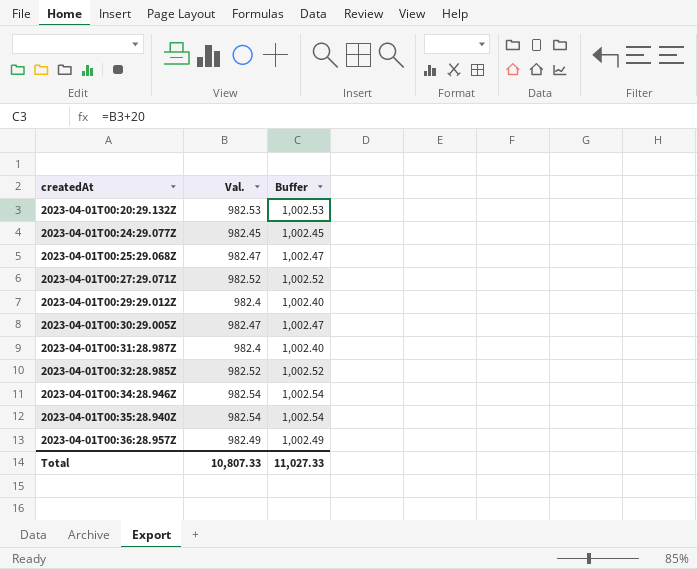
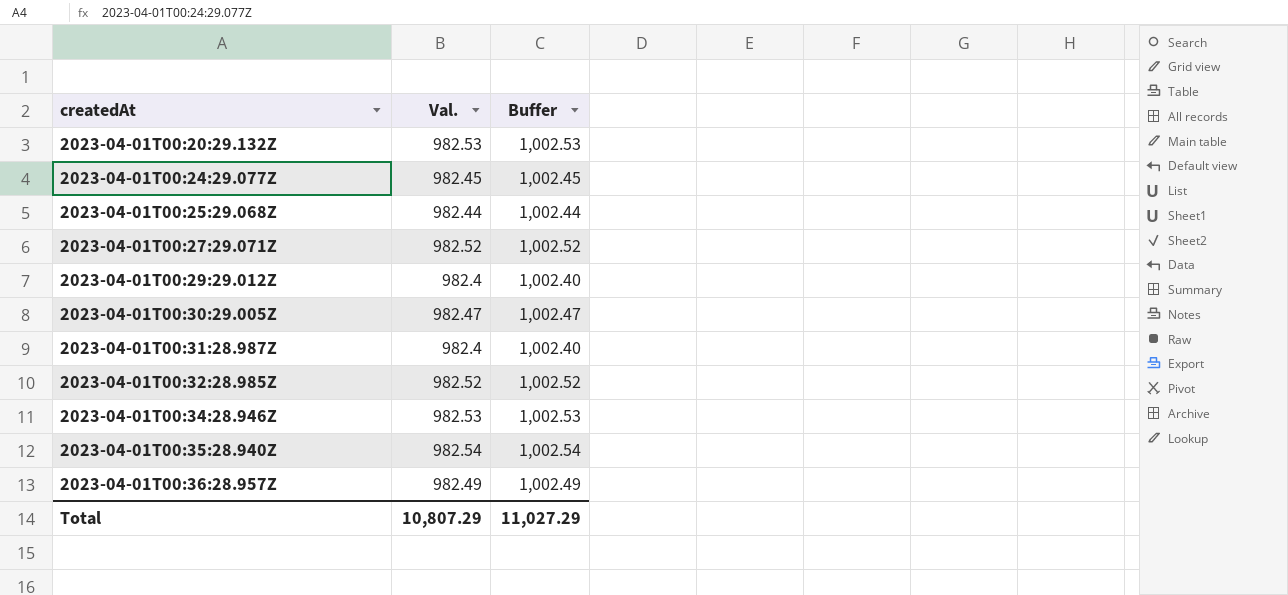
2023-04-01T00:25:29.068Z | Val.: 982.47 -> 982.44
2023-04-01T00:25:29.068Z | Buffer: 1,002.47 -> 1,002.44
2023-04-01T00:34:28.946Z | Val.: 982.54 -> 982.53
2023-04-01T00:34:28.946Z | Buffer: 1,002.54 -> 1,002.53
Total | Val.: 10,807.33 -> 10,807.29
Total | Buffer: 11,027.33 -> 11,027.29

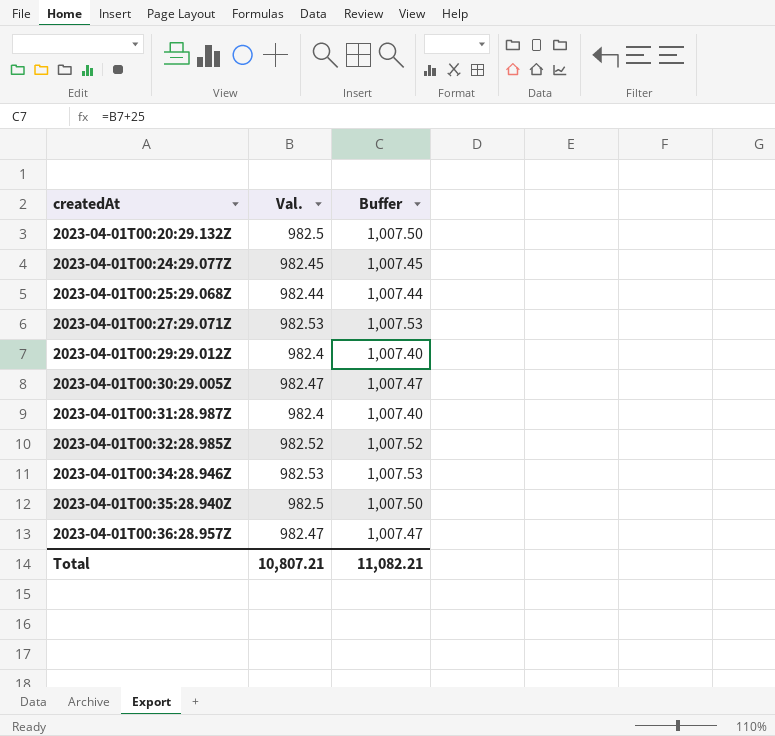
column Buffer | formula: [Val.] + 20 -> [Val.] + 25
2023-04-01T00:20:29.132Z | Val.: 982.53 -> 982.5
2023-04-01T00:27:29.071Z | Val.: 982.52 -> 982.53
2023-04-01T00:35:28.940Z | Val.: 982.54 -> 982.5
2023-04-01T00:36:28.957Z | Val.: 982.49 -> 982.47
Total | Val.: 10,807.29 -> 10,807.21
Total | Buffer: 11,027.29 -> 11,082.21

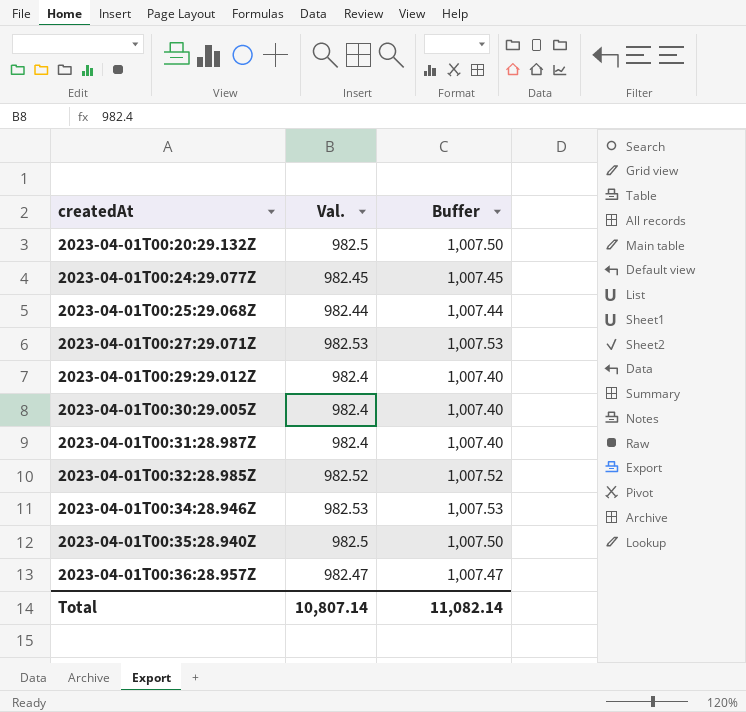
2023-04-01T00:30:29.005Z | Val.: 982.47 -> 982.4
2023-04-01T00:30:29.005Z | Buffer: 1,007.47 -> 1,007.40
Total | Val.: 10,807.21 -> 10,807.14
Total | Buffer: 11,082.21 -> 11,082.14

